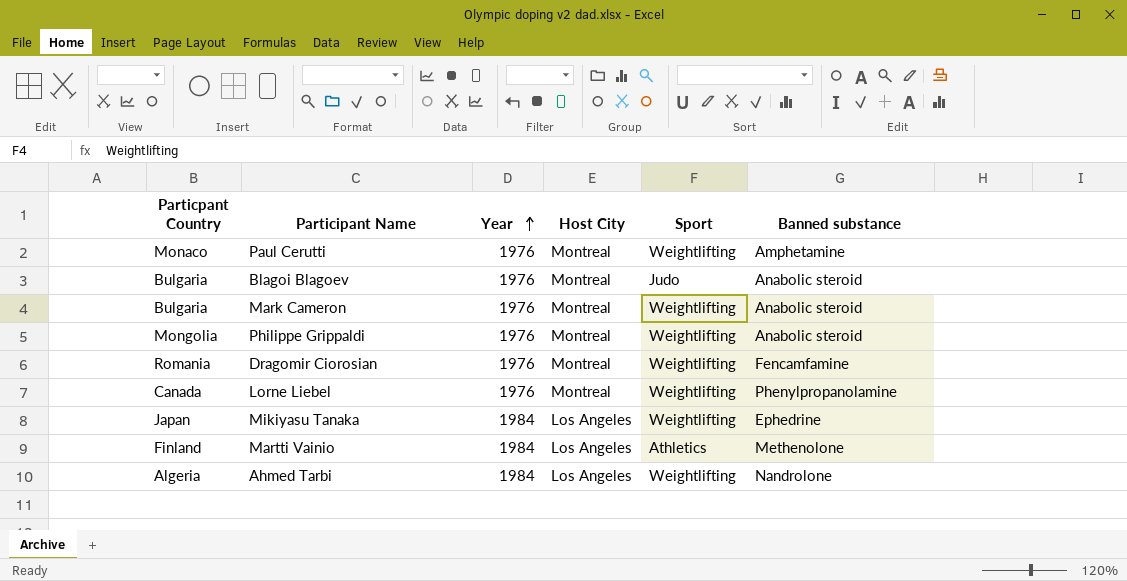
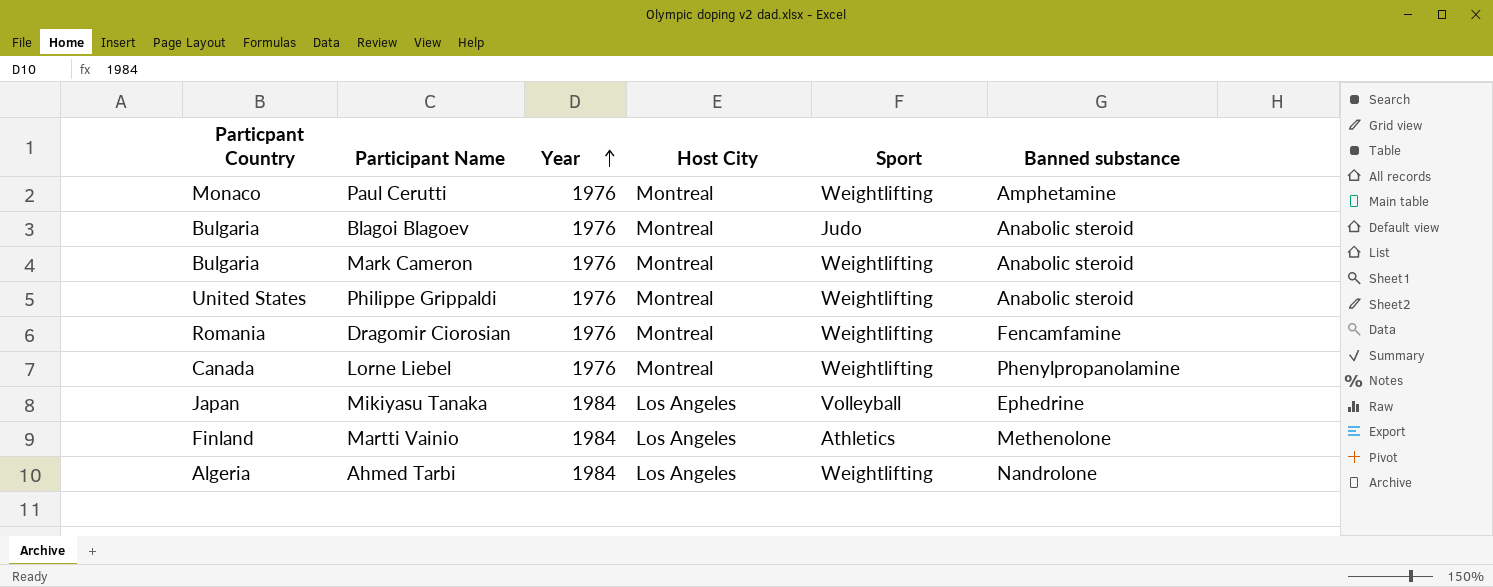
Philippe Grippaldi | Particpant Country: Mongolia -> United States
Mikiyasu Tanaka | Sport: Weightlifting -> Volleyball

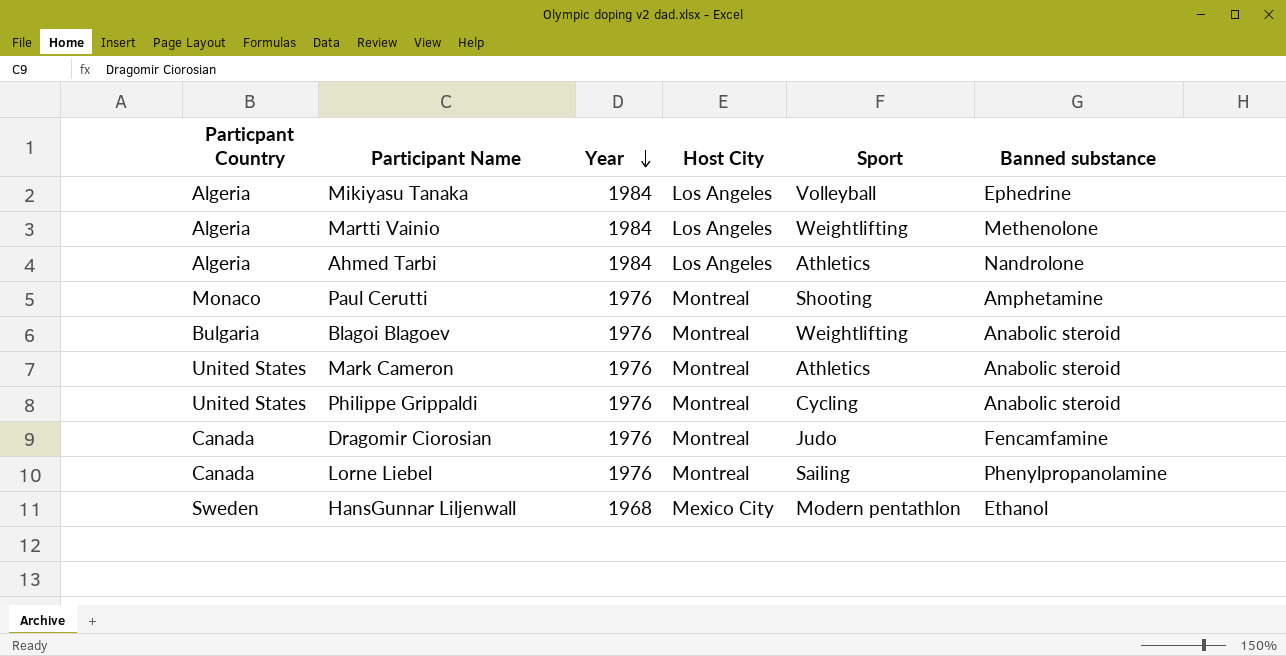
row order: Year ascending -> Year descending
Mikiyasu Tanaka | Particpant Country: Japan -> Algeria
Martti Vainio | Particpant Country: Finland -> Algeria
Martti Vainio | Sport: Athletics -> Weightlifting
Ahmed Tarbi | Sport: Weightlifting -> Athletics
Paul Cerutti | Sport: Weightlifting -> Shooting
Blagoi Blagoev | Sport: Judo -> Weightlifting
Mark Cameron | Particpant Country: Bulgaria -> United States
Mark Cameron | Sport: Weightlifting -> Athletics
Philippe Grippaldi | Sport: Weightlifting -> Cycling
Dragomir Ciorosian | Particpant Country: Romania -> Canada
Dragomir Ciorosian | Sport: Weightlifting -> Judo
Lorne Liebel | Sport: Weightlifting -> Sailing
row HansGunnar Liljenwall: none -> Sweden | 1968 | Mexico City | Modern pentathlon | Ethanol

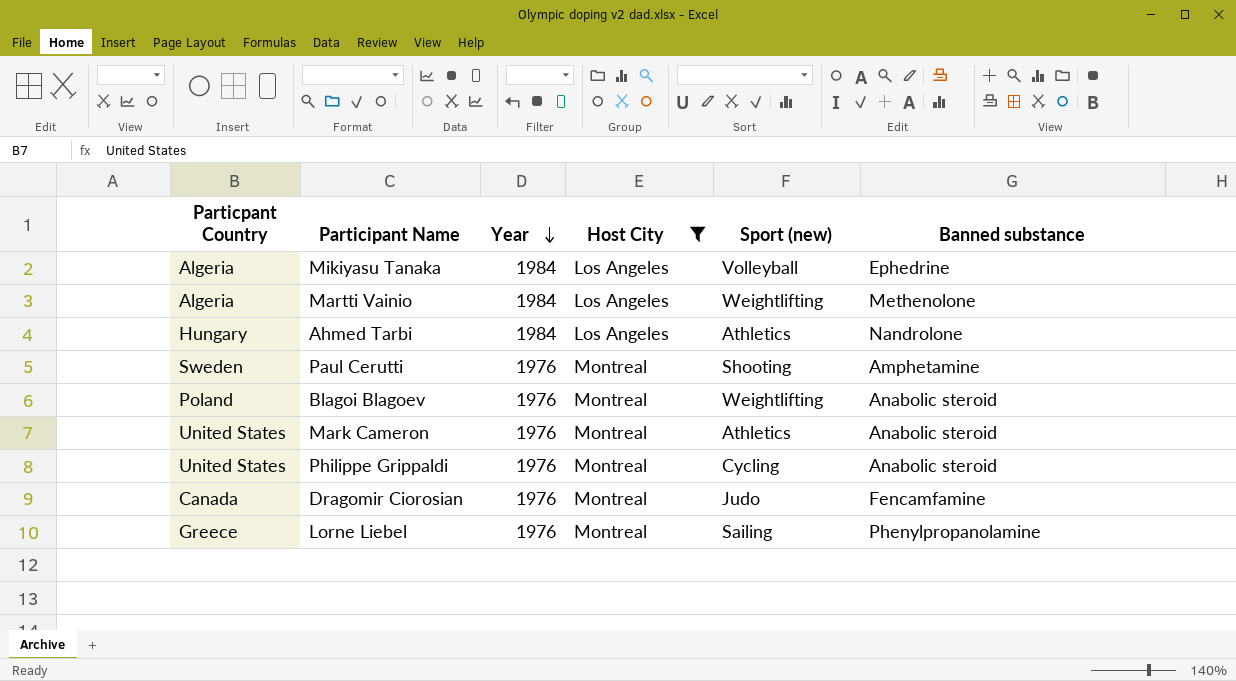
filter: none -> Host City != Mexico City
column name: Sport -> Sport (new)
Ahmed Tarbi | Particpant Country: Algeria -> Hungary
Paul Cerutti | Particpant Country: Monaco -> Sweden
Blagoi Blagoev | Particpant Country: Bulgaria -> Poland
Lorne Liebel | Particpant Country: Canada -> Greece

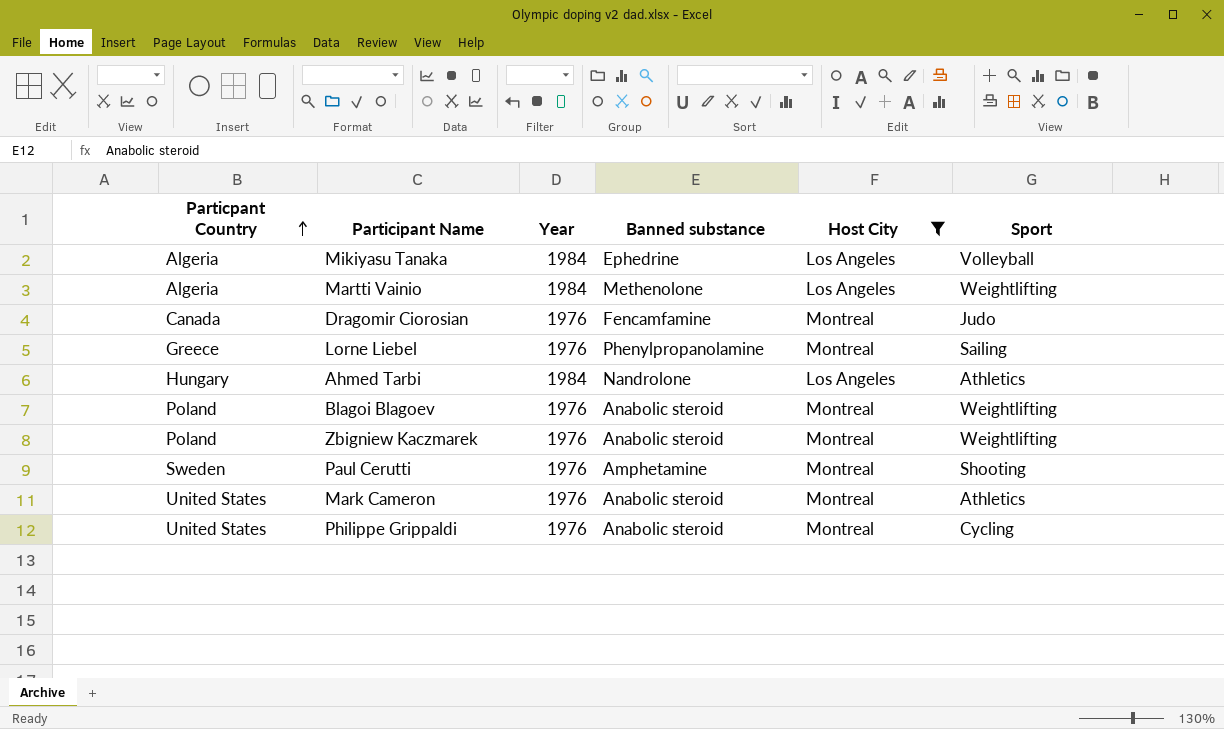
row order: Year descending -> Particpant Country ascending
column Banned substance | position: 6 -> 4
column name: Sport (new) -> Sport
row Zbigniew Kaczmarek: none -> Poland | 1976 | Anabolic steroid | Montreal | Weightlifting

